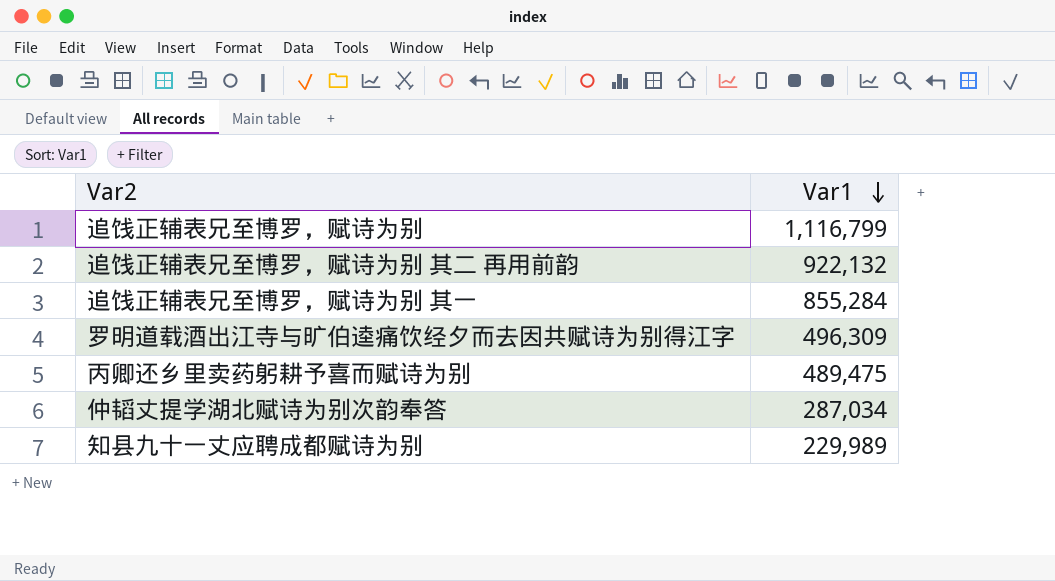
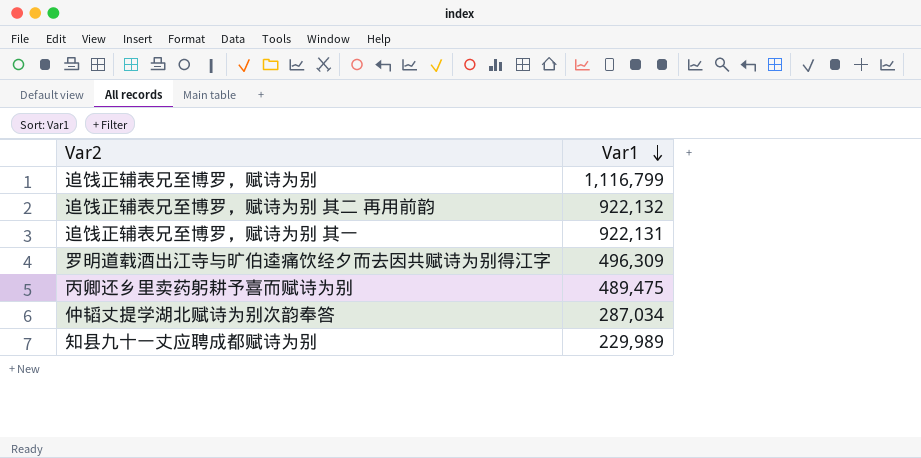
追饯正辅表兄至博罗，赋诗为别 其一 | Var1: 855,284 -> 922,131

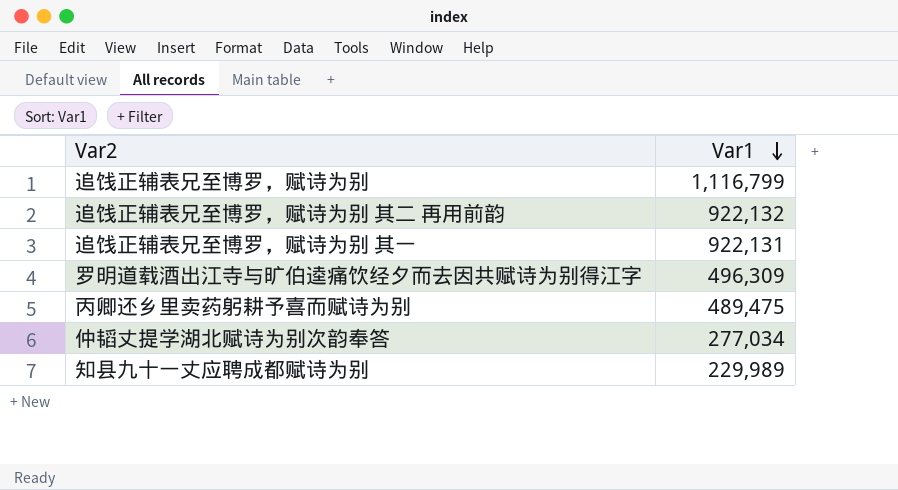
仲韬丈提学湖北赋诗为别次韵奉答 | Var1: 287,034 -> 277,034

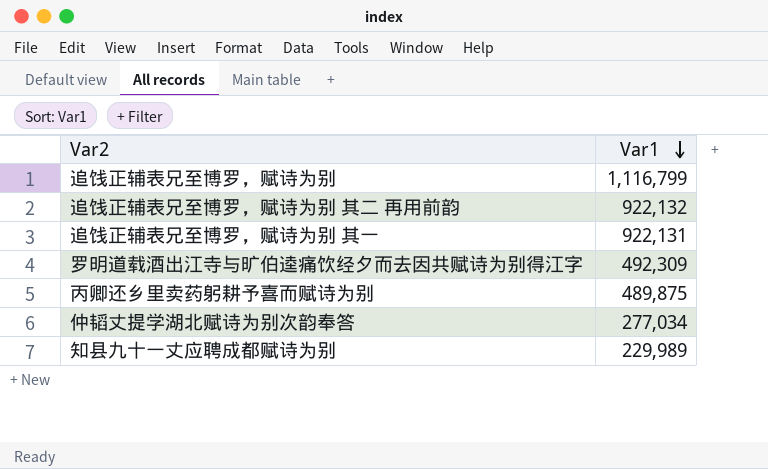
罗明道载酒出江寺与旷伯逵痛饮经夕而去因共赋诗为别得江字 | Var1: 496,309 -> 492,309
丙卿还乡里卖药躬耕予喜而赋诗为别 | Var1: 489,475 -> 489,875

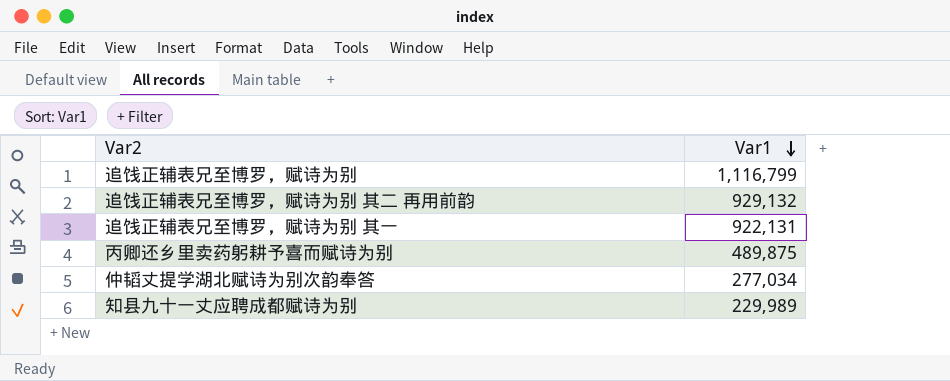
row 罗明道载酒出江寺与旷伯逵痛饮经夕而去因共赋诗为别得江字: 492,309 -> none
追饯正辅表兄至博罗，赋诗为别 其二 再用前韵 | Var1: 922,132 -> 929,132

